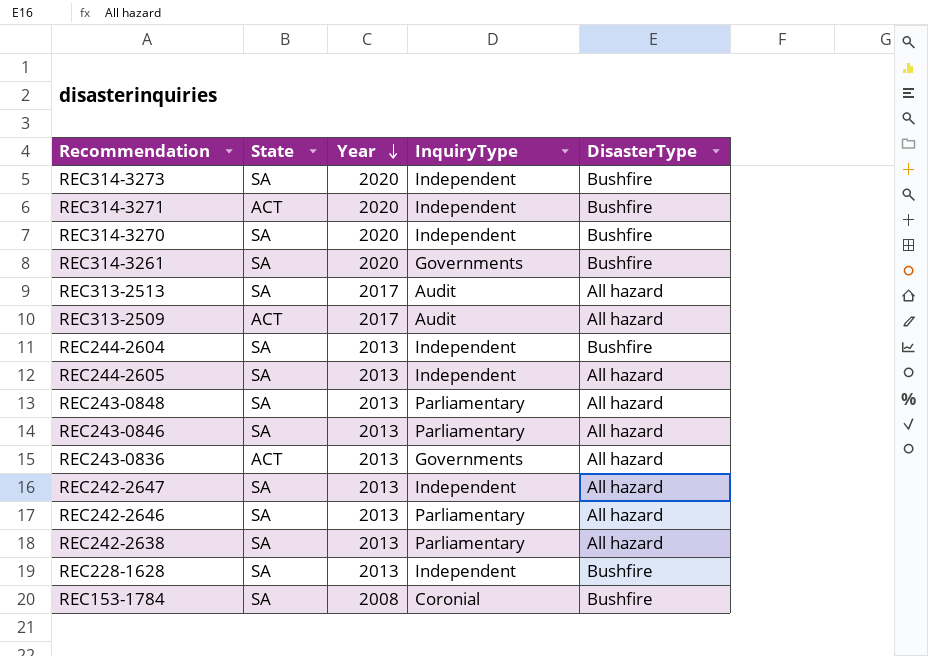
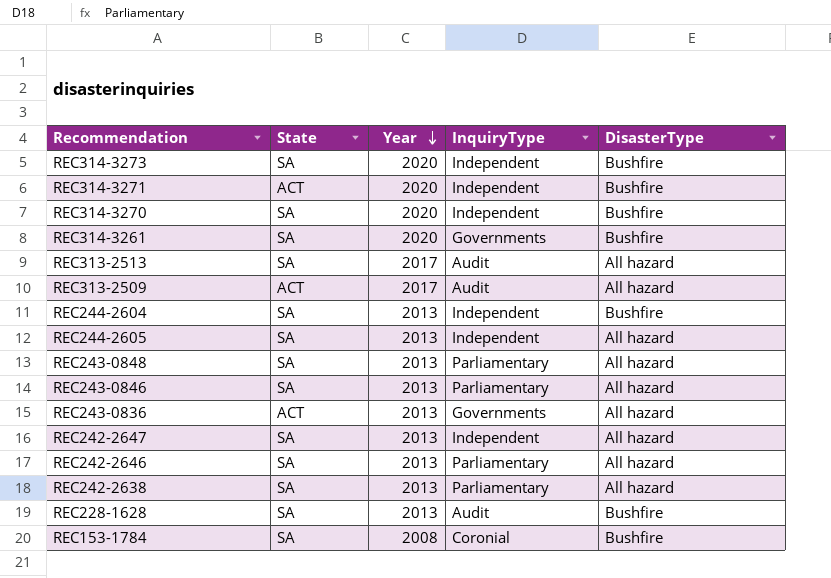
REC228-1628 | InquiryType: Independent -> Audit

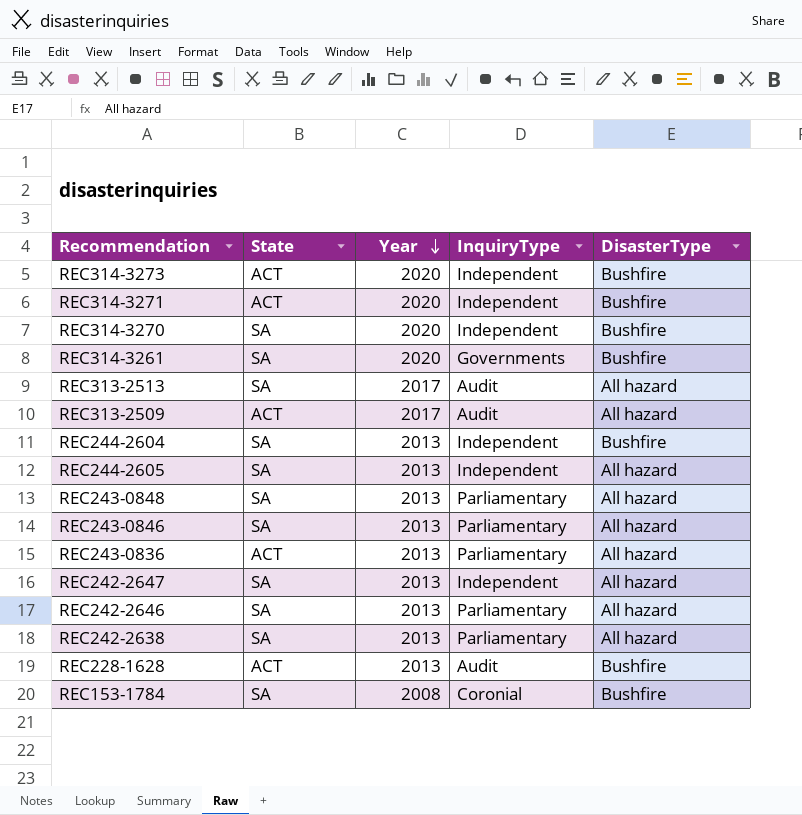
REC314-3273 | State: SA -> ACT
REC243-0836 | InquiryType: Governments -> Parliamentary
REC228-1628 | State: SA -> ACT

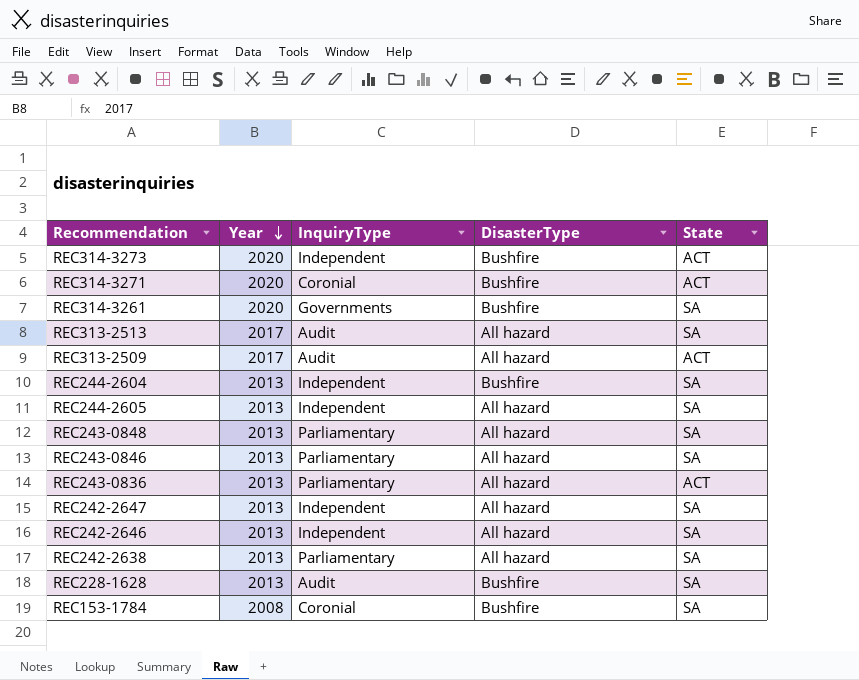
column State | position: 2 -> 5
row REC314-3270: SA | 2020 | Independent | Bushfire -> none
REC314-3271 | InquiryType: Independent -> Coronial
REC242-2646 | InquiryType: Parliamentary -> Independent
REC228-1628 | State: ACT -> SA

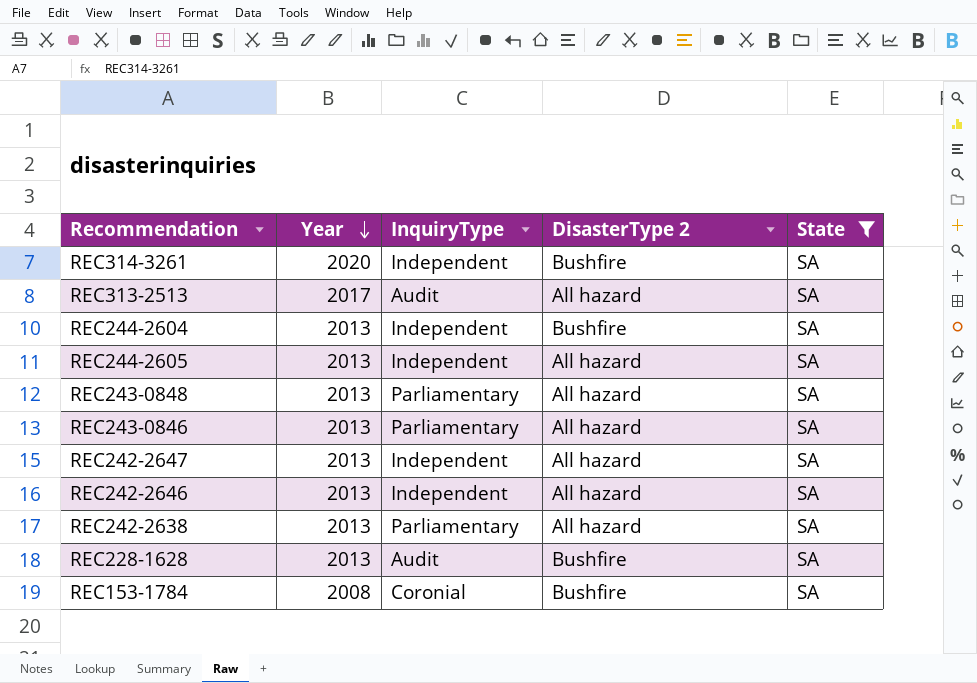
filter: none -> State = SA
column name: DisasterType -> DisasterType 2
REC314-3261 | InquiryType: Governments -> Independent

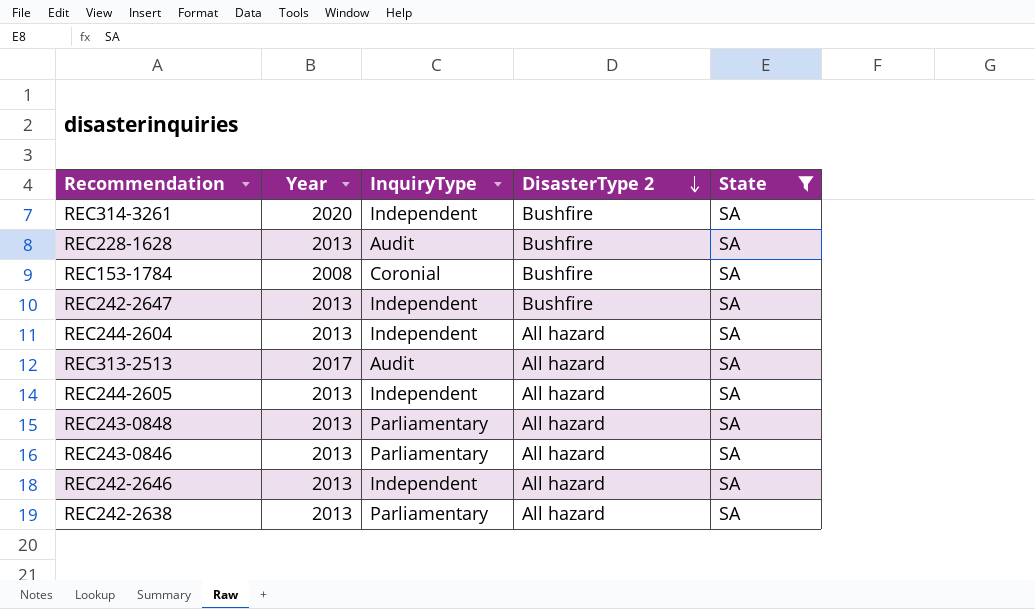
row order: Year descending -> DisasterType 2 descending
REC242-2647 | DisasterType 2: All hazard -> Bushfire
REC244-2604 | DisasterType 2: Bushfire -> All hazard

